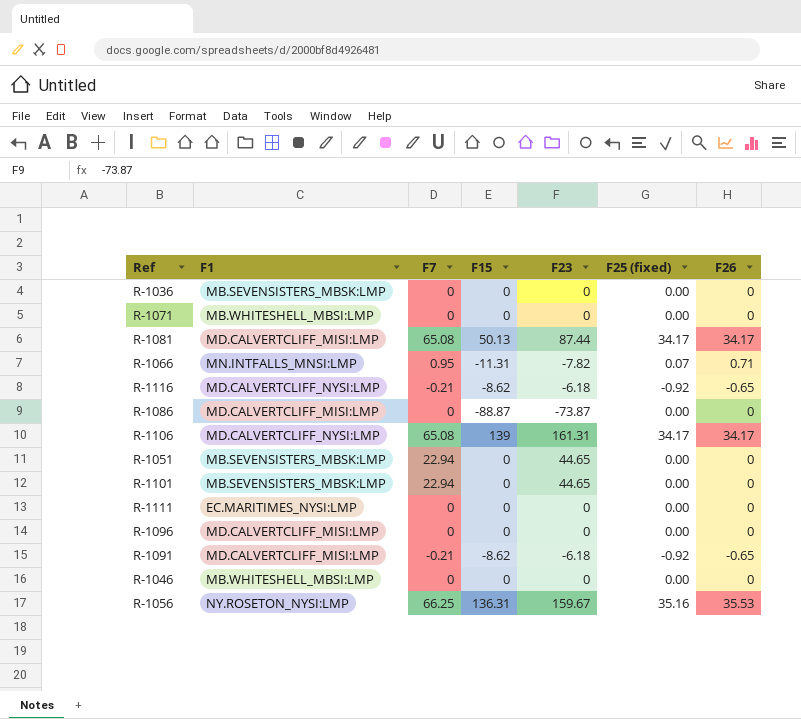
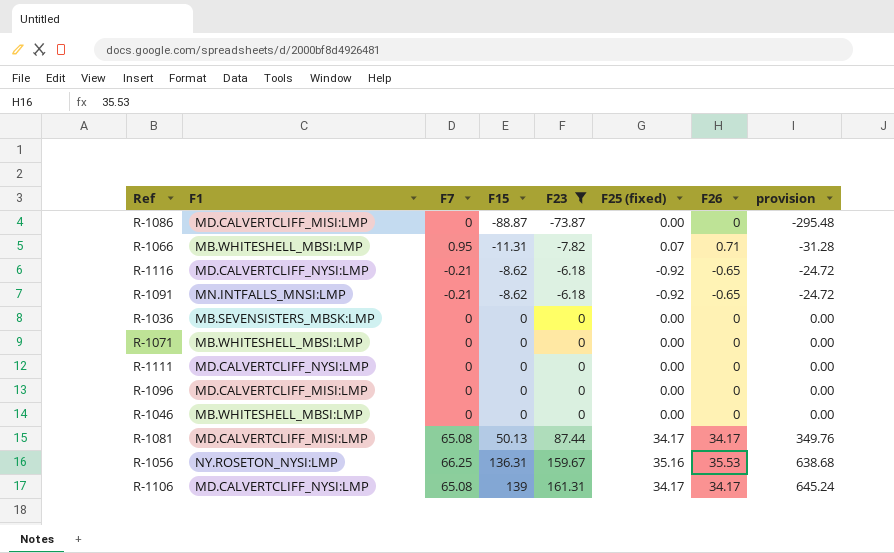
filter: none -> F23 != 44.65
row order: none -> F15 ascending
column provision | formula: none -> [F23] * 4
R-1066 | F1: MN.INTFALLS_MNSI:LMP -> MB.WHITESHELL_MBSI:LMP
R-1091 | F1: MD.CALVERTCLIFF_MISI:LMP -> MN.INTFALLS_MNSI:LMP
R-1111 | F1: EC.MARITIMES_NYSI:LMP -> MD.CALVERTCLIFF_NYSI:LMP

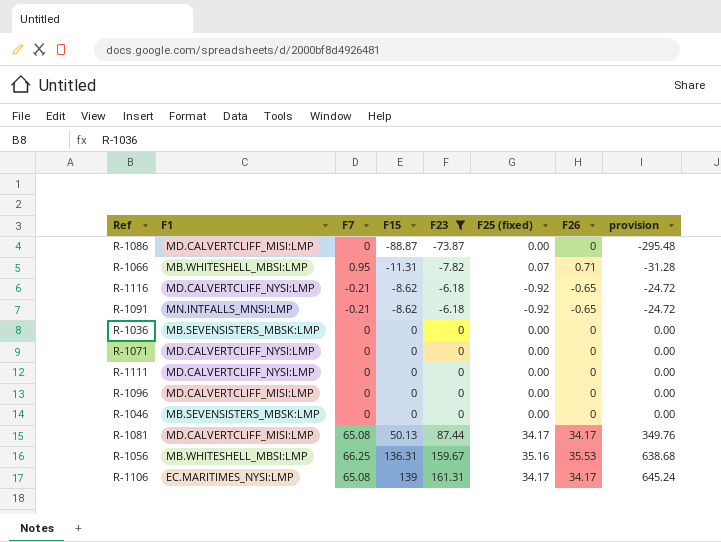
R-1071 | F1: MB.WHITESHELL_MBSI:LMP -> MD.CALVERTCLIFF_NYSI:LMP
R-1046 | F1: MB.WHITESHELL_MBSI:LMP -> MB.SEVENSISTERS_MBSK:LMP
R-1056 | F1: NY.ROSETON_NYSI:LMP -> MB.WHITESHELL_MBSI:LMP
R-1106 | F1: MD.CALVERTCLIFF_NYSI:LMP -> EC.MARITIMES_NYSI:LMP

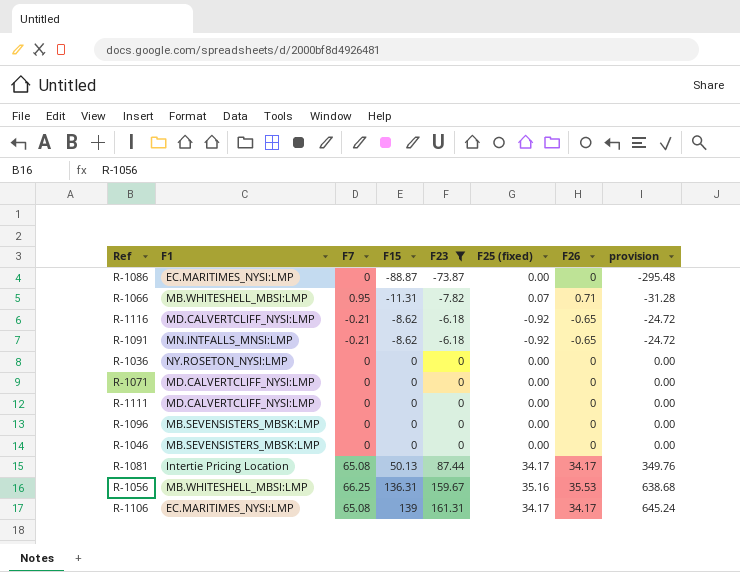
R-1086 | F1: MD.CALVERTCLIFF_MISI:LMP -> EC.MARITIMES_NYSI:LMP
R-1036 | F1: MB.SEVENSISTERS_MBSK:LMP -> NY.ROSETON_NYSI:LMP
R-1096 | F1: MD.CALVERTCLIFF_MISI:LMP -> MB.SEVENSISTERS_MBSK:LMP
R-1081 | F1: MD.CALVERTCLIFF_MISI:LMP -> Intertie Pricing Location

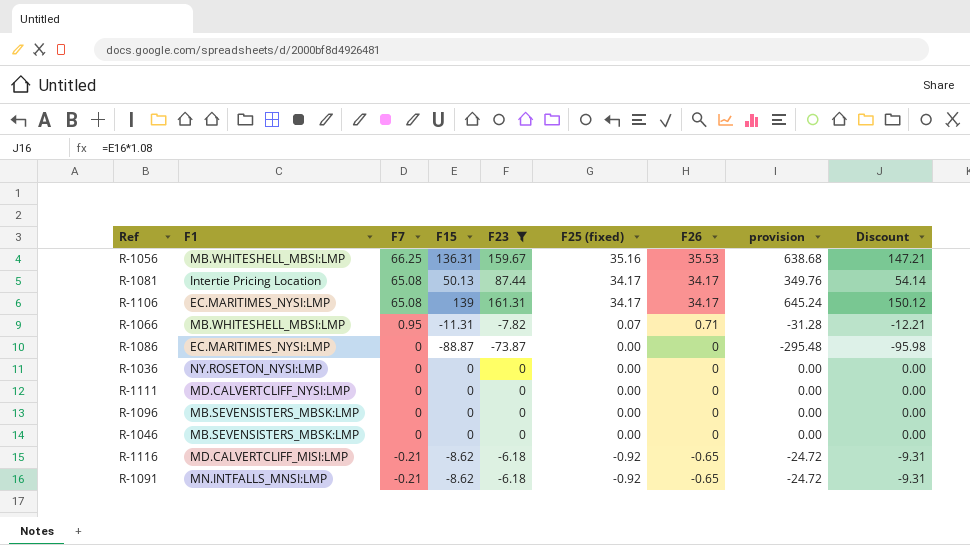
row order: F15 ascending -> F7 descending
column Discount | formula: none -> [F15] * 1.08
row R-1071: MD.CALVERTCLIFF_NYSI:LMP | 0 | 0 | 0 | 0.00 | 0 | 0.00 -> none
R-1116 | F1: MD.CALVERTCLIFF_NYSI:LMP -> MD.CALVERTCLIFF_MISI:LMP

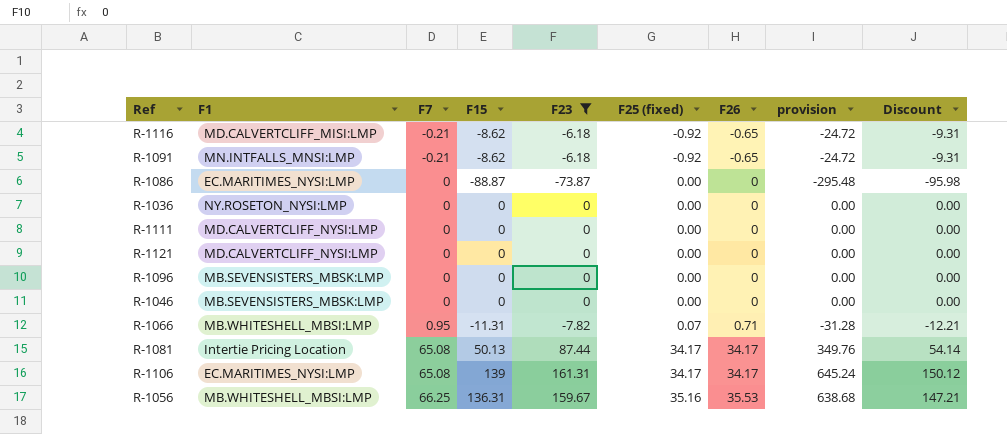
row order: F7 descending -> F7 ascending
row R-1121: none -> MD.CALVERTCLIFF_NYSI:LMP | 0 | 0 | 0 | 0.00 | 0 | 0.00 | 0.00

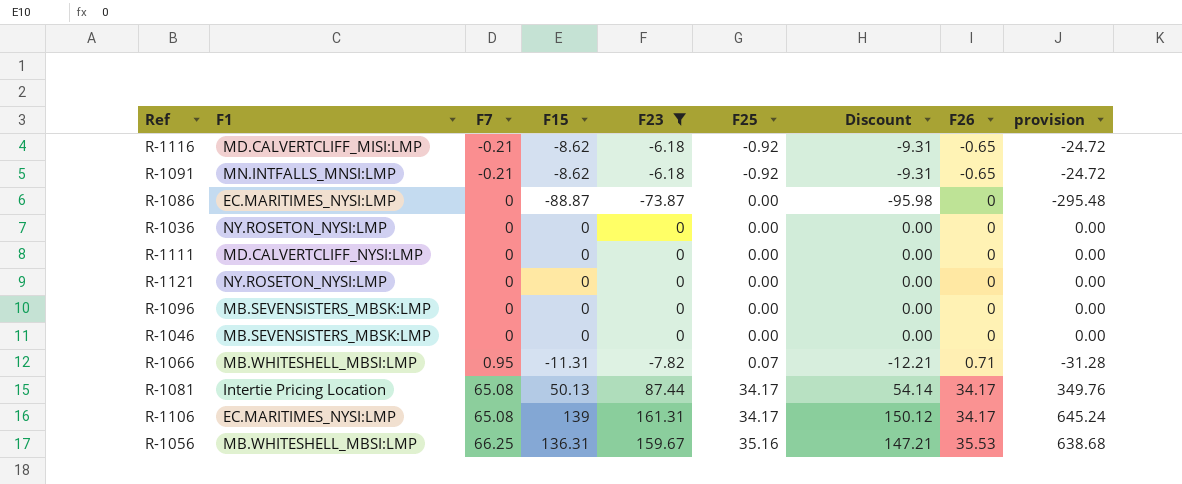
column name: F25 (fixed) -> F25
column Discount | position: 9 -> 7
R-1121 | F1: MD.CALVERTCLIFF_NYSI:LMP -> NY.ROSETON_NYSI:LMP

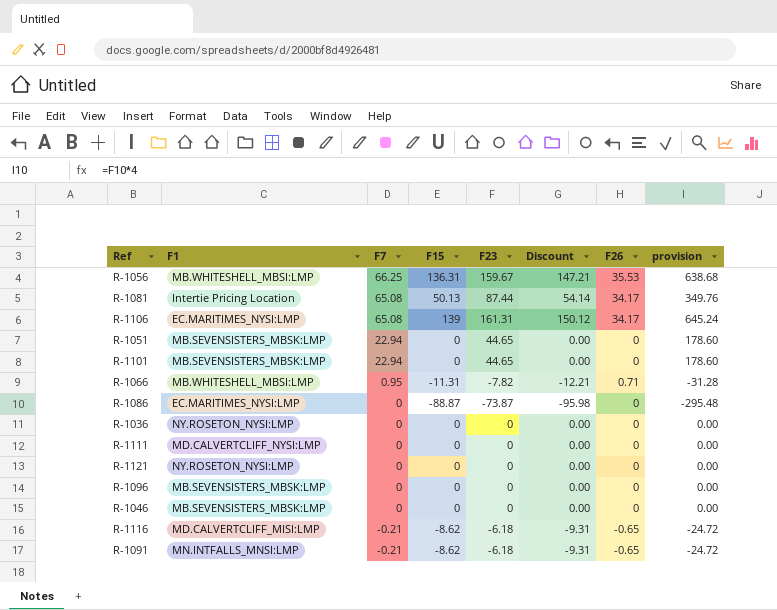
filter: F23 != 44.65 -> none
row order: F7 ascending -> F7 descending
column F25 | position: 6 -> none

